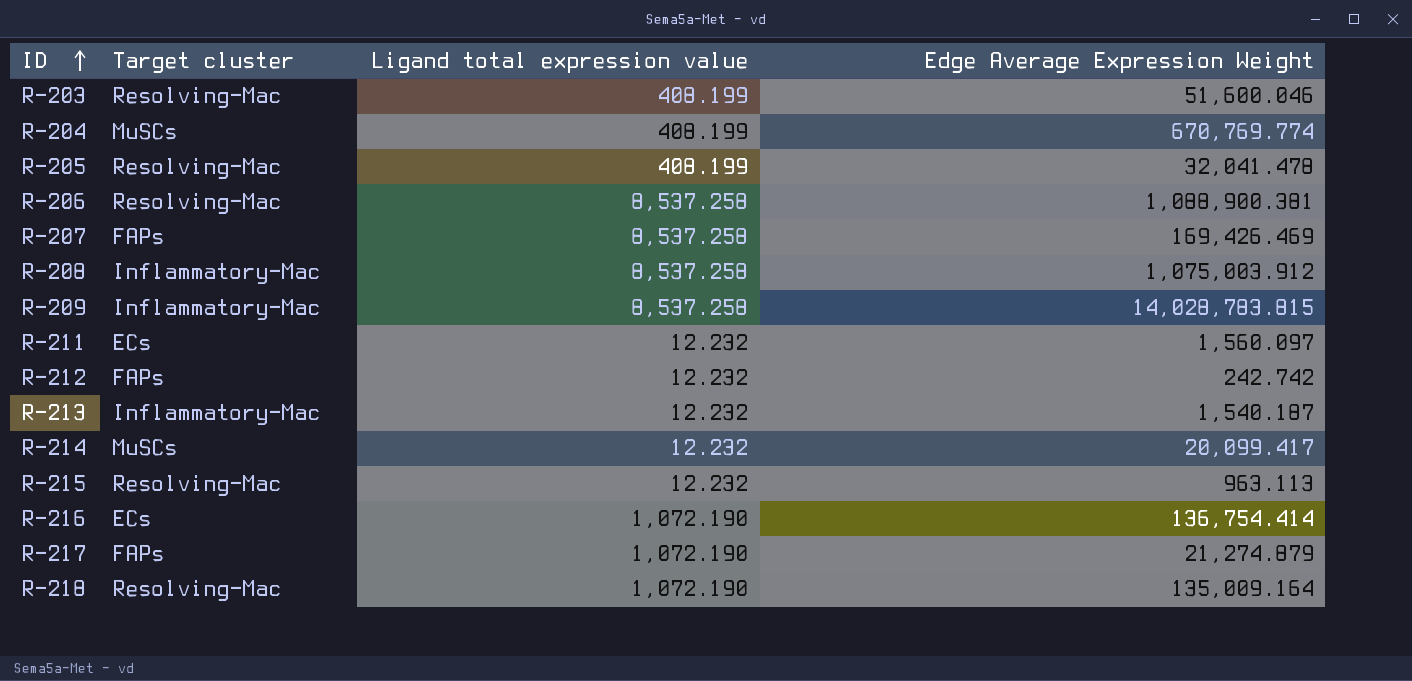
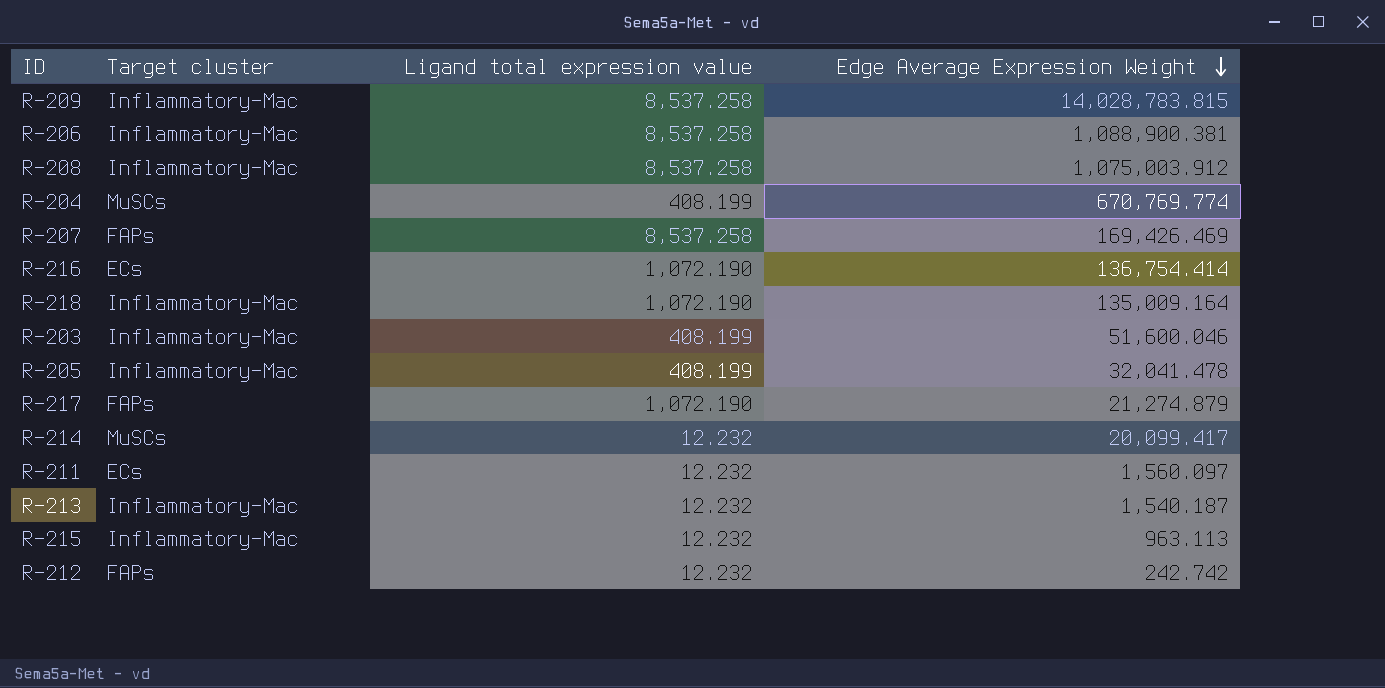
row order: ID ascending -> Edge Average Expression Weight descending
R-206 | Target cluster: Resolving-Mac -> Inflammatory-Mac
R-218 | Target cluster: Resolving-Mac -> Inflammatory-Mac
R-203 | Target cluster: Resolving-Mac -> Inflammatory-Mac
R-205 | Target cluster: Resolving-Mac -> Inflammatory-Mac
R-215 | Target cluster: Resolving-Mac -> Inflammatory-Mac

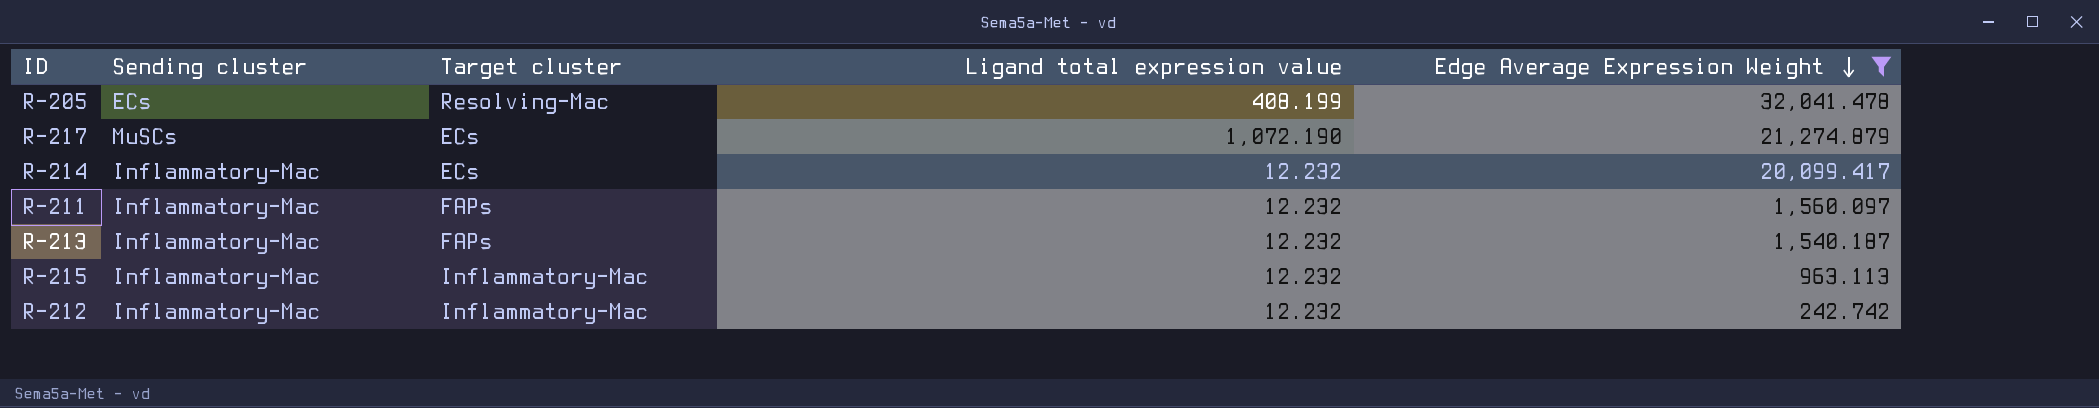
filter: none -> Edge Average Expression Weight <= 32,041.478
column Sending cluster | position: none -> 2
R-205 | Target cluster: Inflammatory-Mac -> Resolving-Mac
R-217 | Target cluster: FAPs -> ECs
R-214 | Target cluster: MuSCs -> ECs
R-211 | Target cluster: ECs -> FAPs
R-213 | Target cluster: Inflammatory-Mac -> FAPs
R-212 | Target cluster: FAPs -> Inflammatory-Mac

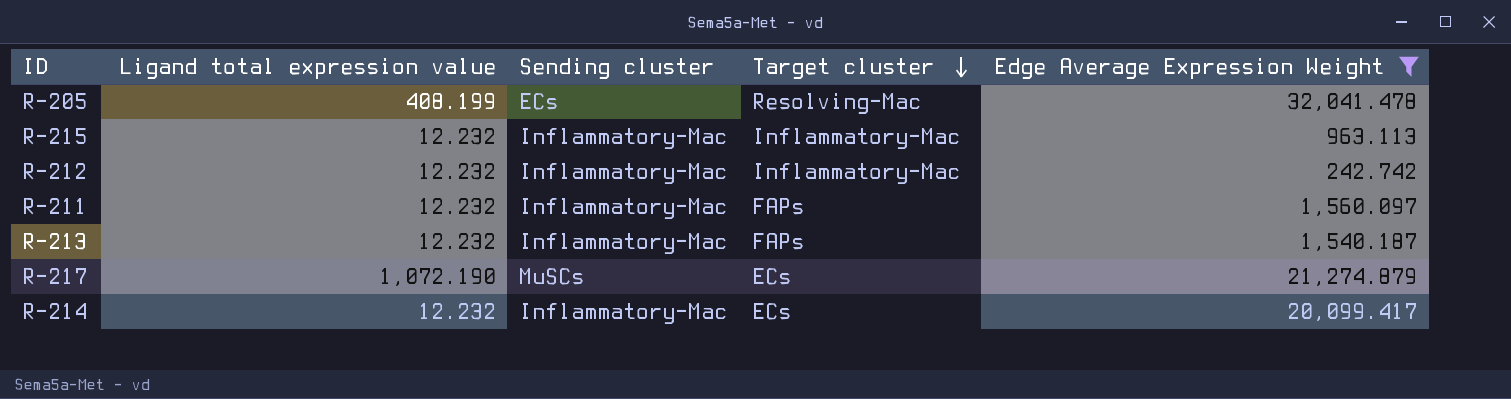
row order: Edge Average Expression Weight descending -> Target cluster descending
column Ligand total expression value | position: 4 -> 2

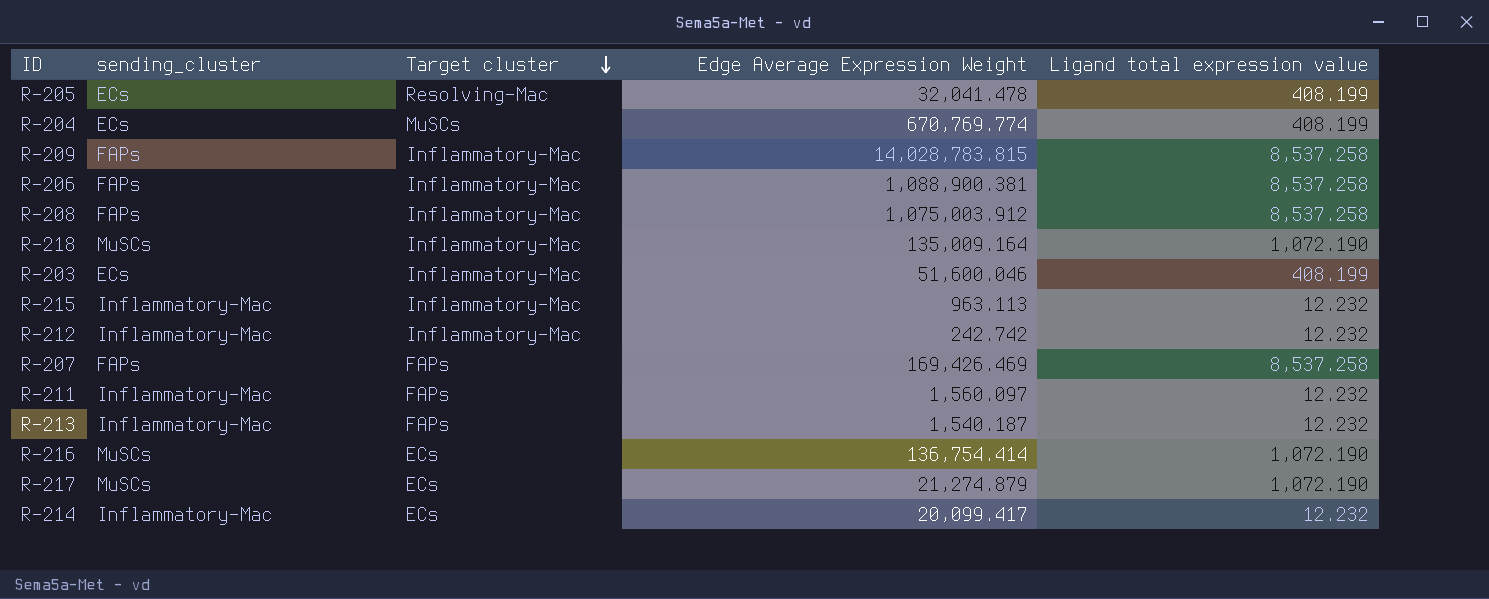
filter: Edge Average Expression Weight <= 32,041.478 -> none
column name: Sending cluster -> sending_cluster
column Ligand total expression value | position: 2 -> 5

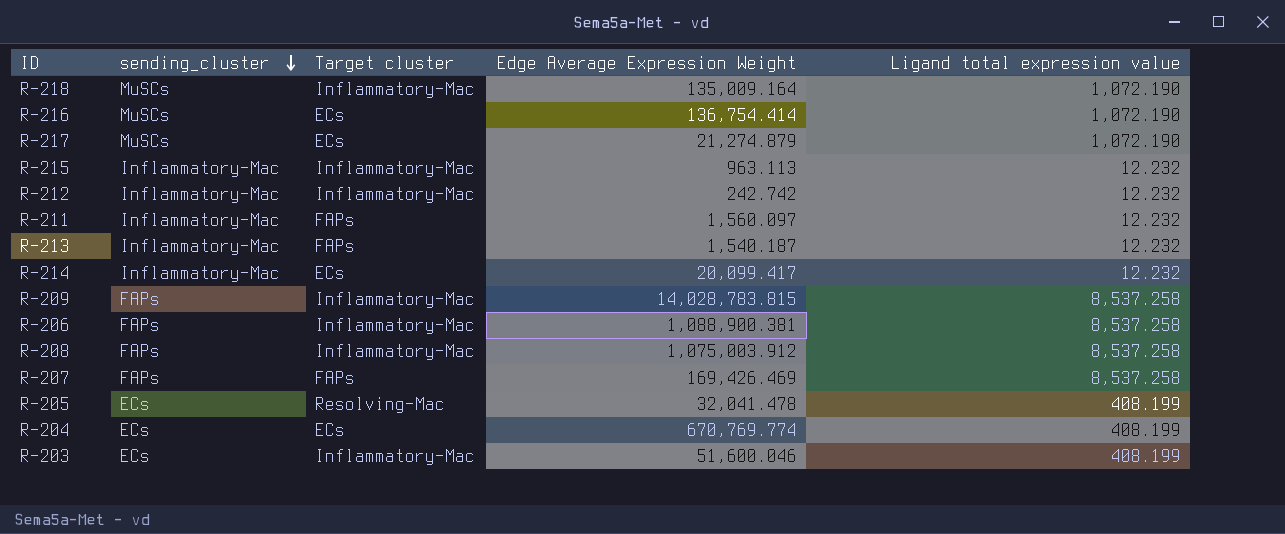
row order: Target cluster descending -> sending_cluster descending
R-204 | Target cluster: MuSCs -> ECs

